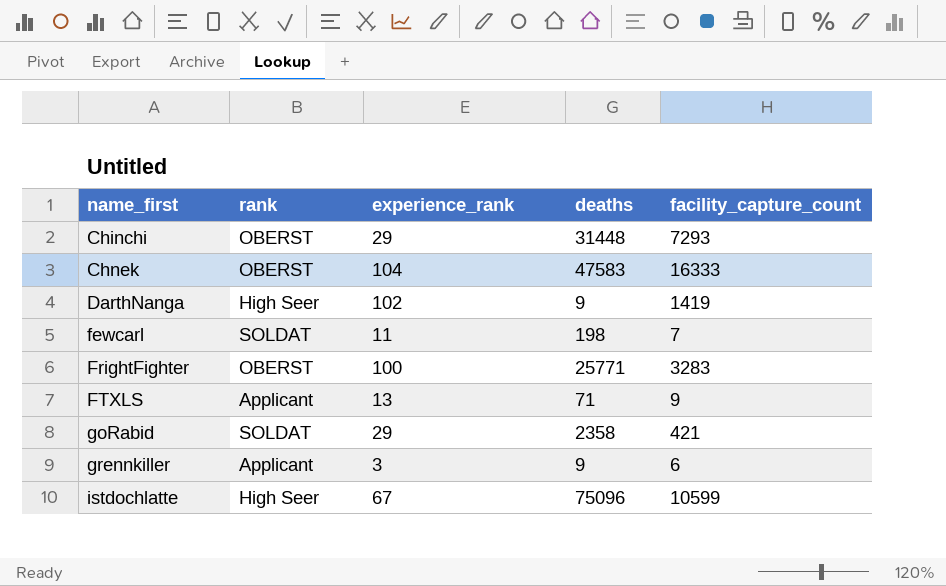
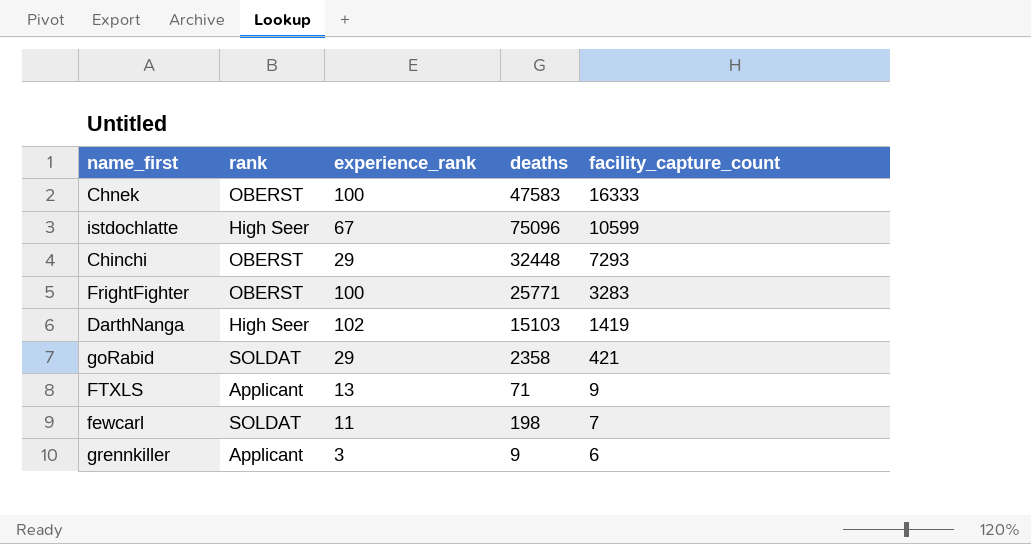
row order: name_first ascending -> facility_capture_count descending
Chnek | experience_rank: 104 -> 100
Chinchi | deaths: 31448 -> 32448
DarthNanga | deaths: 9 -> 15103

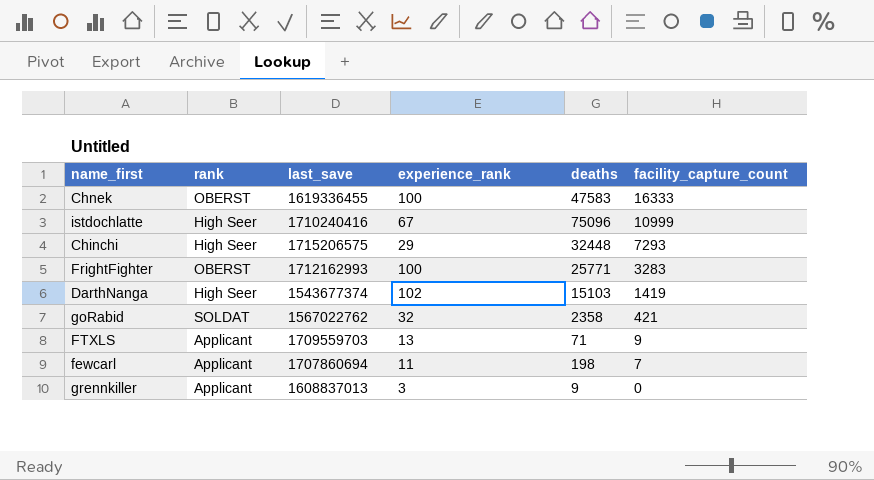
column last_save | position: none -> 3
istdochlatte | facility_capture_count: 10599 -> 10999
Chinchi | rank: OBERST -> High Seer
goRabid | experience_rank: 29 -> 32
fewcarl | rank: SOLDAT -> Applicant
grennkiller | facility_capture_count: 6 -> 0

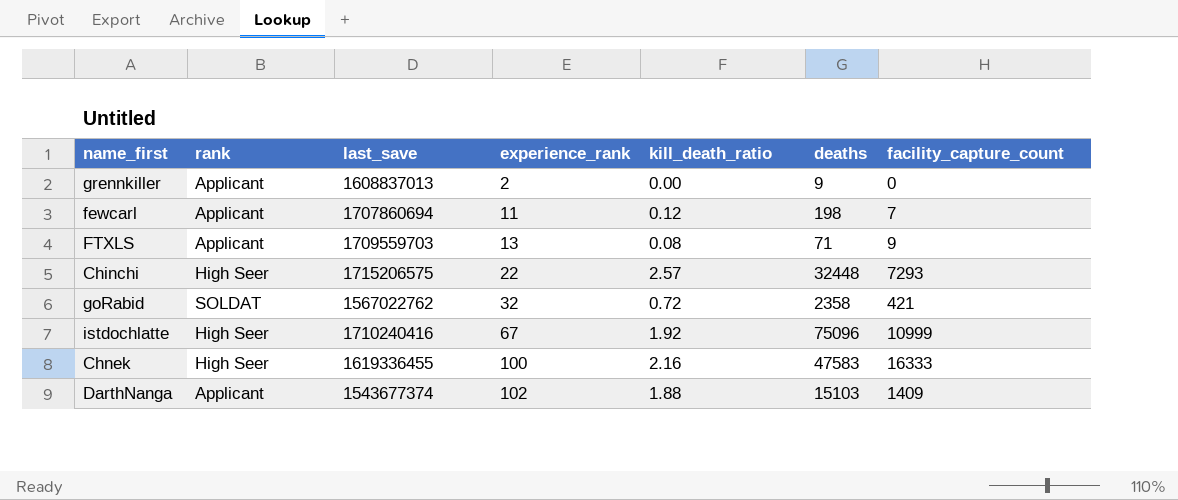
row order: facility_capture_count descending -> experience_rank ascending
column kill_death_ratio | position: none -> 5
row FrightFighter: OBERST | 1712162993 | 100 | 25771 | 3283 -> none
grennkiller | experience_rank: 3 -> 2
Chinchi | experience_rank: 29 -> 22
Chnek | rank: OBERST -> High Seer
DarthNanga | rank: High Seer -> Applicant
DarthNanga | facility_capture_count: 1419 -> 1409

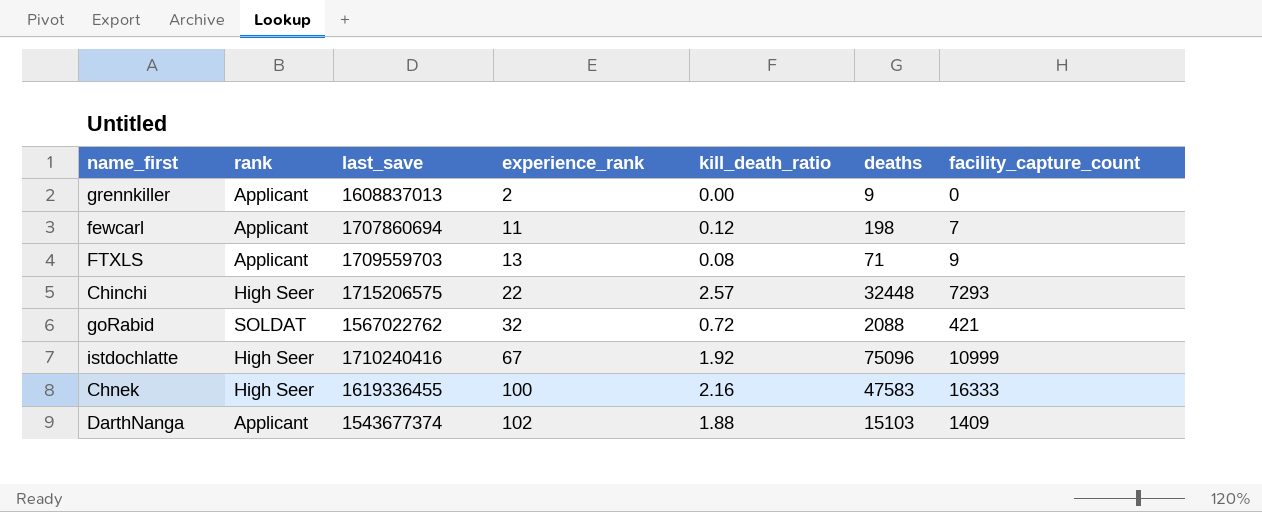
goRabid | deaths: 2358 -> 2088

